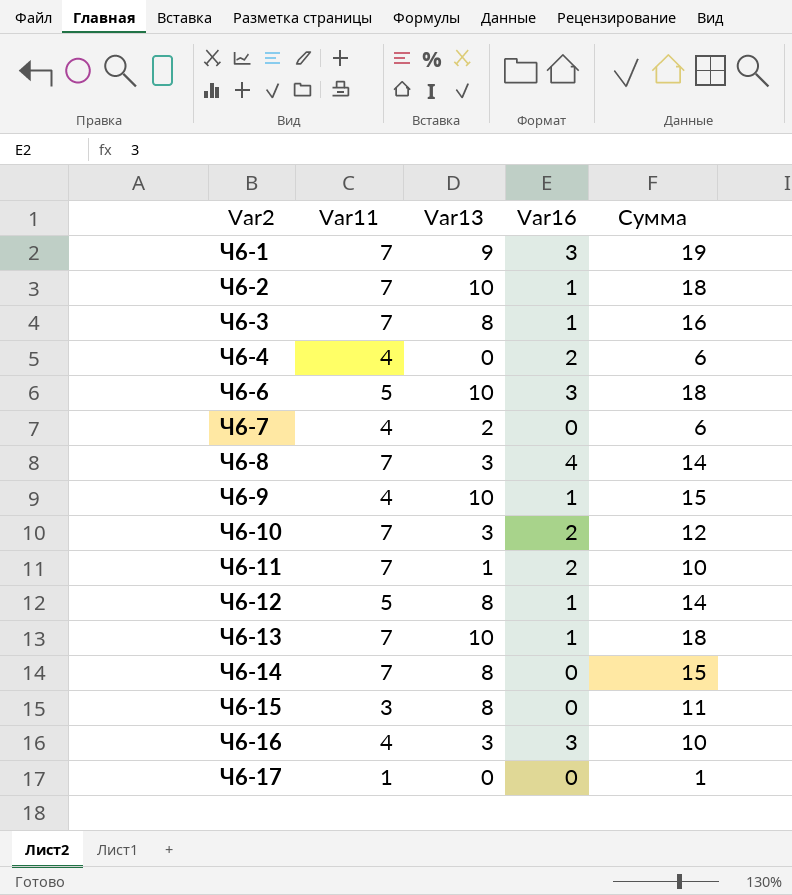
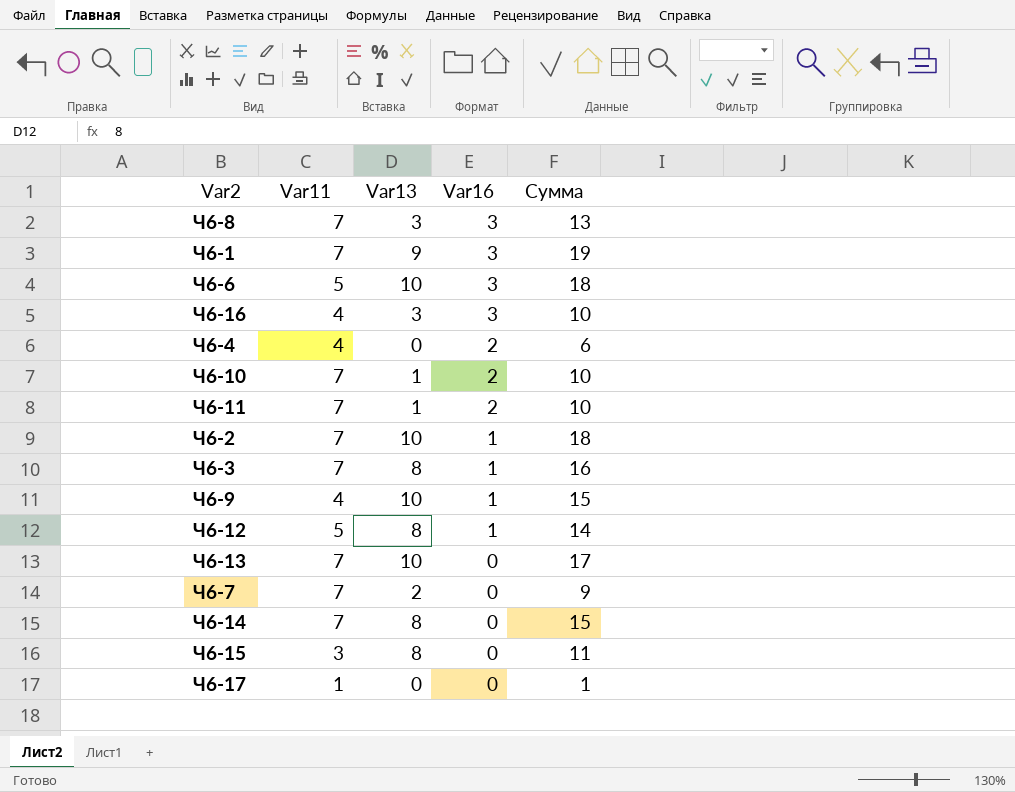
row order: Var2 ascending -> Var16 descending
Ч6-8 | Var16: 4 -> 3
Ч6-8 | Сумма: 14 -> 13
Ч6-10 | Var13: 3 -> 1
Ч6-10 | Сумма: 12 -> 10
Ч6-13 | Var16: 1 -> 0
Ч6-13 | Сумма: 18 -> 17
Ч6-7 | Var11: 4 -> 7
Ч6-7 | Сумма: 6 -> 9

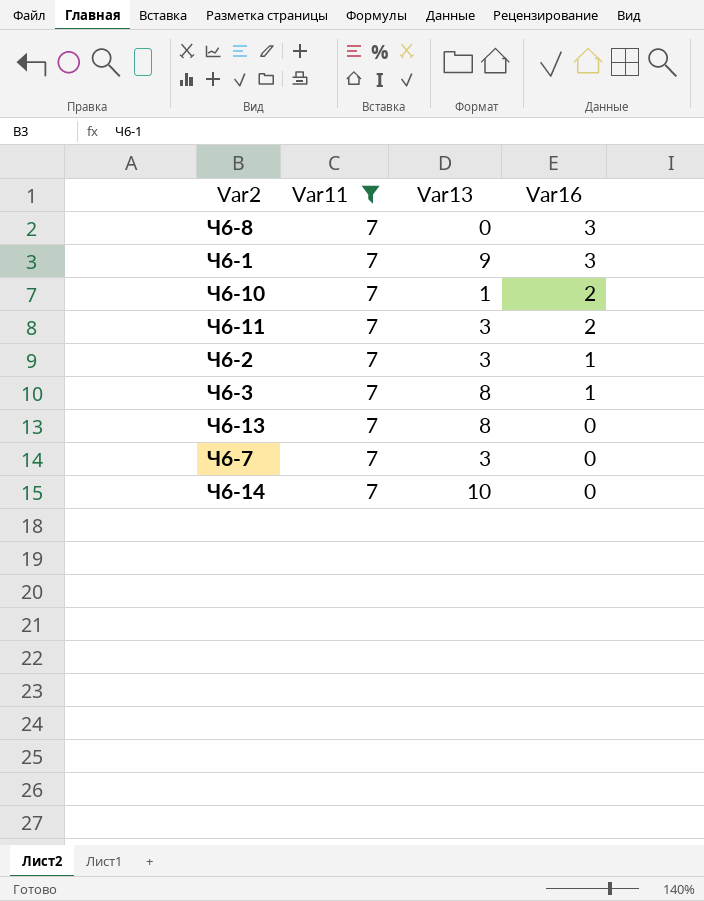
filter: none -> Var11 = 7
column Сумма | formula: [Var11] + [Var13] + [Var16] -> none
Ч6-8 | Var13: 3 -> 0
Ч6-11 | Var13: 1 -> 3
Ч6-2 | Var13: 10 -> 3
Ч6-13 | Var13: 10 -> 8
Ч6-7 | Var13: 2 -> 3
Ч6-14 | Var13: 8 -> 10

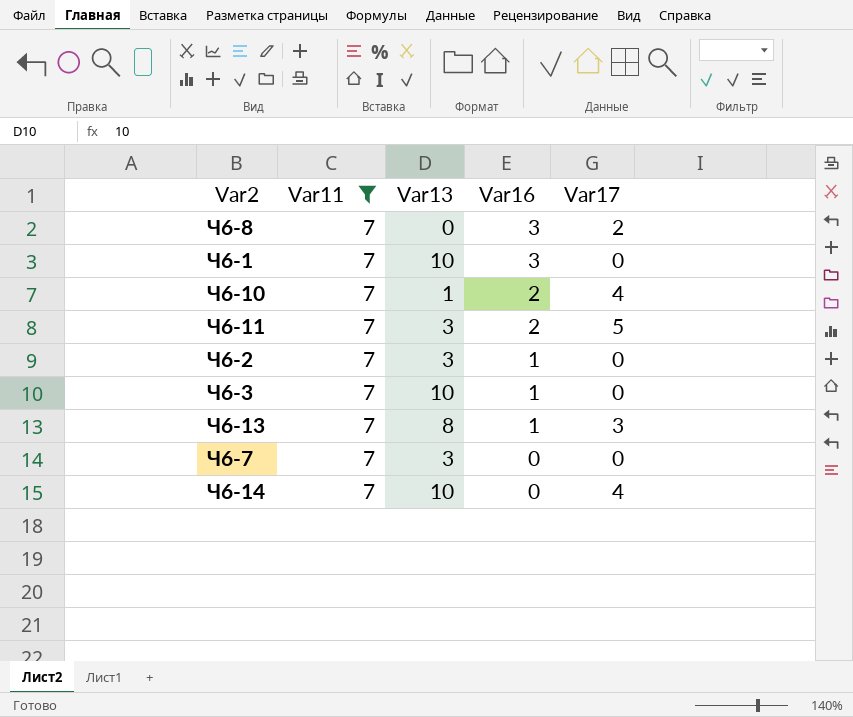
column Var17 | position: none -> 5
Ч6-1 | Var13: 9 -> 10
Ч6-3 | Var13: 8 -> 10
Ч6-13 | Var16: 0 -> 1

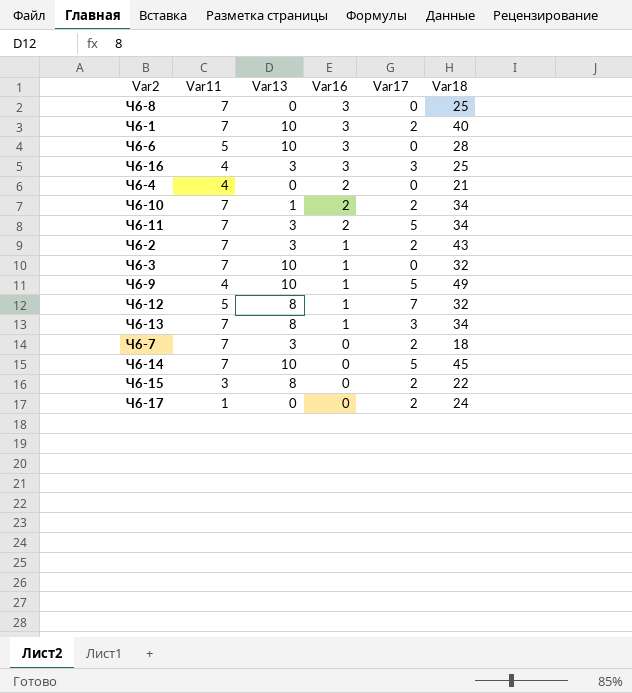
filter: Var11 = 7 -> none
column Var18 | position: none -> 6
Ч6-8 | Var17: 2 -> 0
Ч6-1 | Var17: 0 -> 2
Ч6-10 | Var17: 4 -> 2
Ч6-2 | Var17: 0 -> 2
Ч6-7 | Var17: 0 -> 2
Ч6-14 | Var17: 4 -> 5

